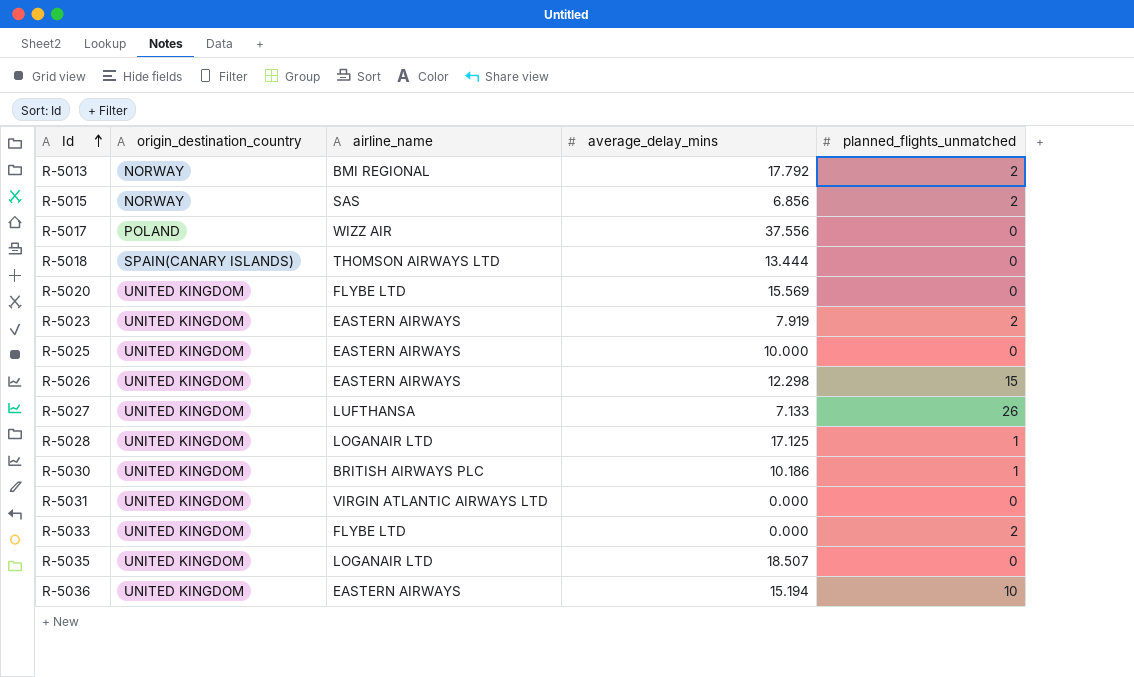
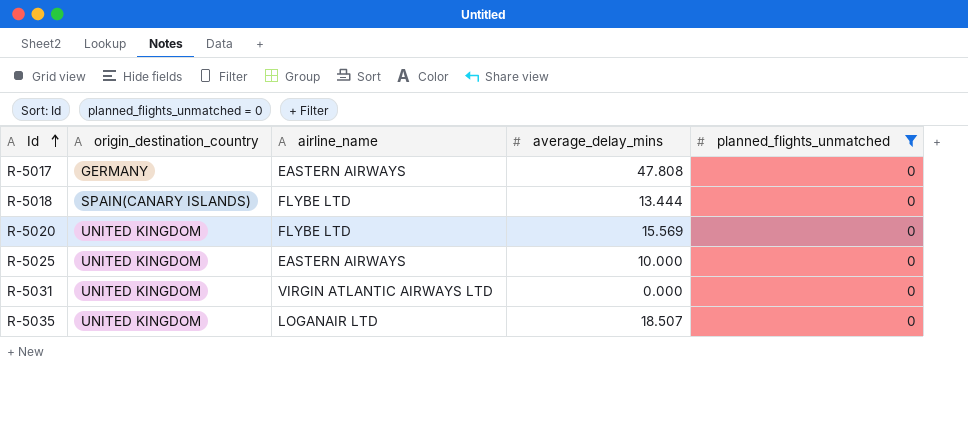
filter: none -> planned_flights_unmatched = 0
R-5017 | origin_destination_country: POLAND -> GERMANY
R-5017 | airline_name: WIZZ AIR -> EASTERN AIRWAYS
R-5017 | average_delay_mins: 37.556 -> 47.808
R-5018 | airline_name: THOMSON AIRWAYS LTD -> FLYBE LTD

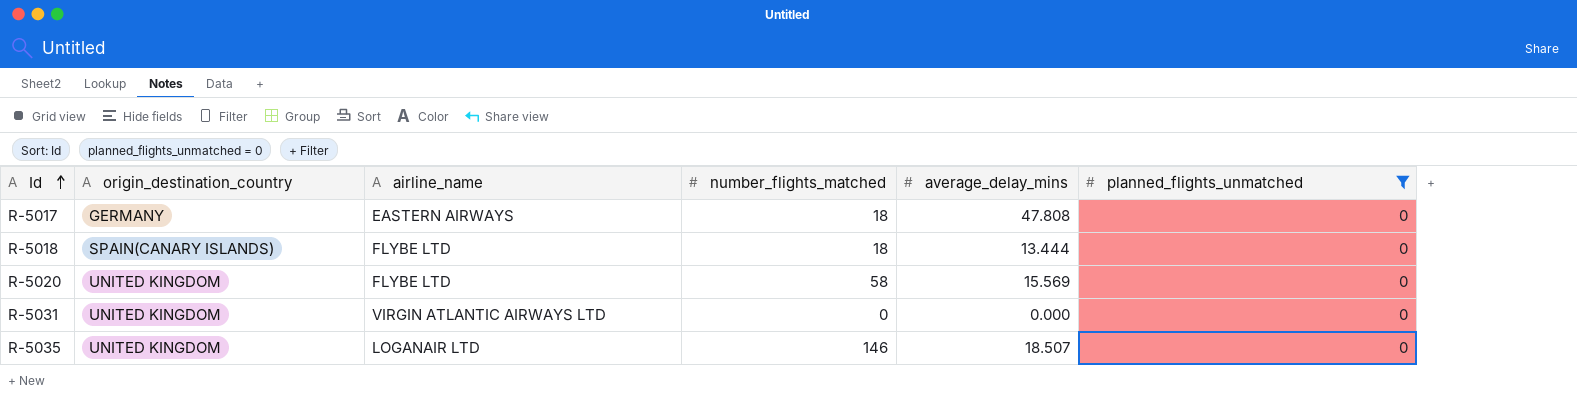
column number_flights_matched | position: none -> 4
row R-5025: UNITED KINGDOM | EASTERN AIRWAYS | 10.000 | 0 -> none

